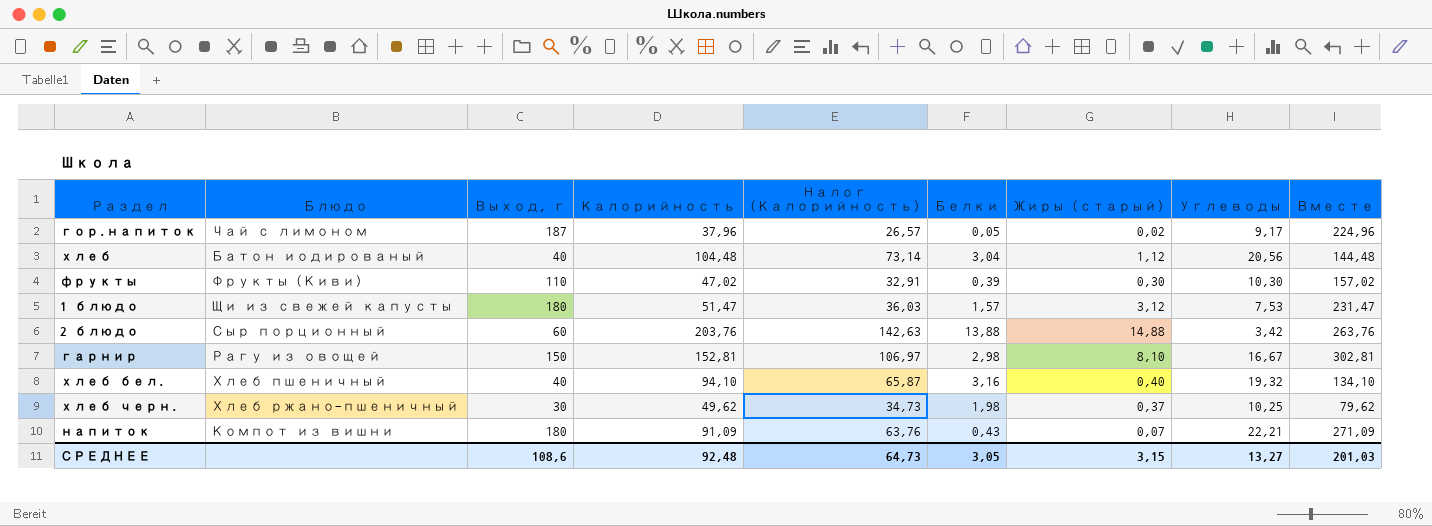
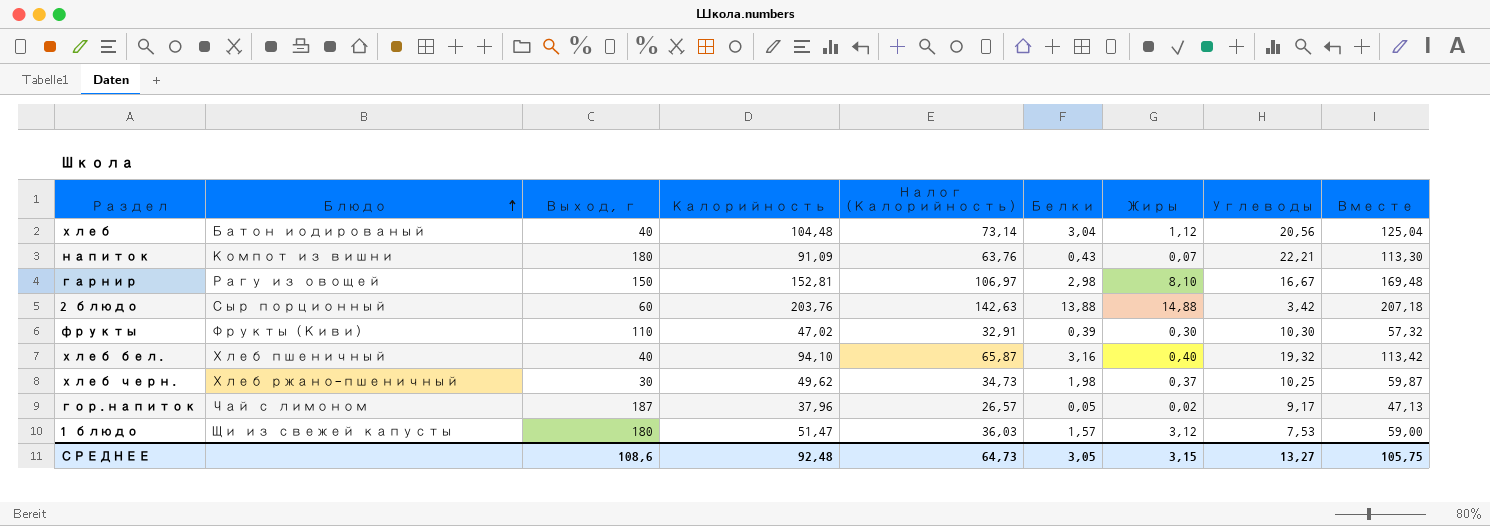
row order: none -> Блюдо ascending
column name: Жиры (старый) -> Жиры
column Вместе | formula: [Выход, г] + [Калорийность] -> [Калорийность] + [Углеводы]
СРЕДНЕЕ | Вместе: 201,03 -> 105,75

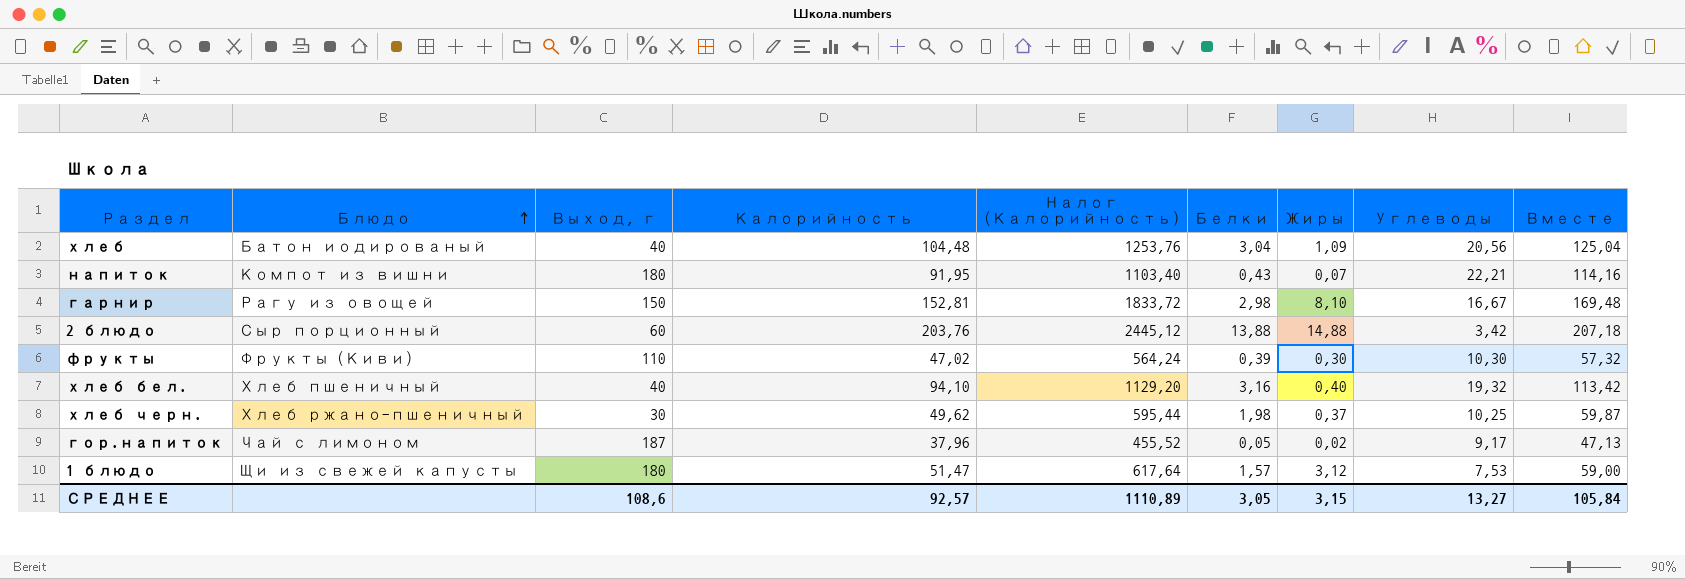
column Налог (Калорийность) | formula: [Калорийность] * 0,7 -> [Калорийность] * 12
хлеб | Жиры: 1,12 -> 1,09
напиток | Калорийность: 91,09 -> 91,95
напиток | Вместе: 113,30 -> 114,16
СРЕДНЕЕ | Калорийность: 92,48 -> 92,57
СРЕДНЕЕ | Налог (Калорийность): 64,73 -> 1110,89
СРЕДНЕЕ | Вместе: 105,75 -> 105,84

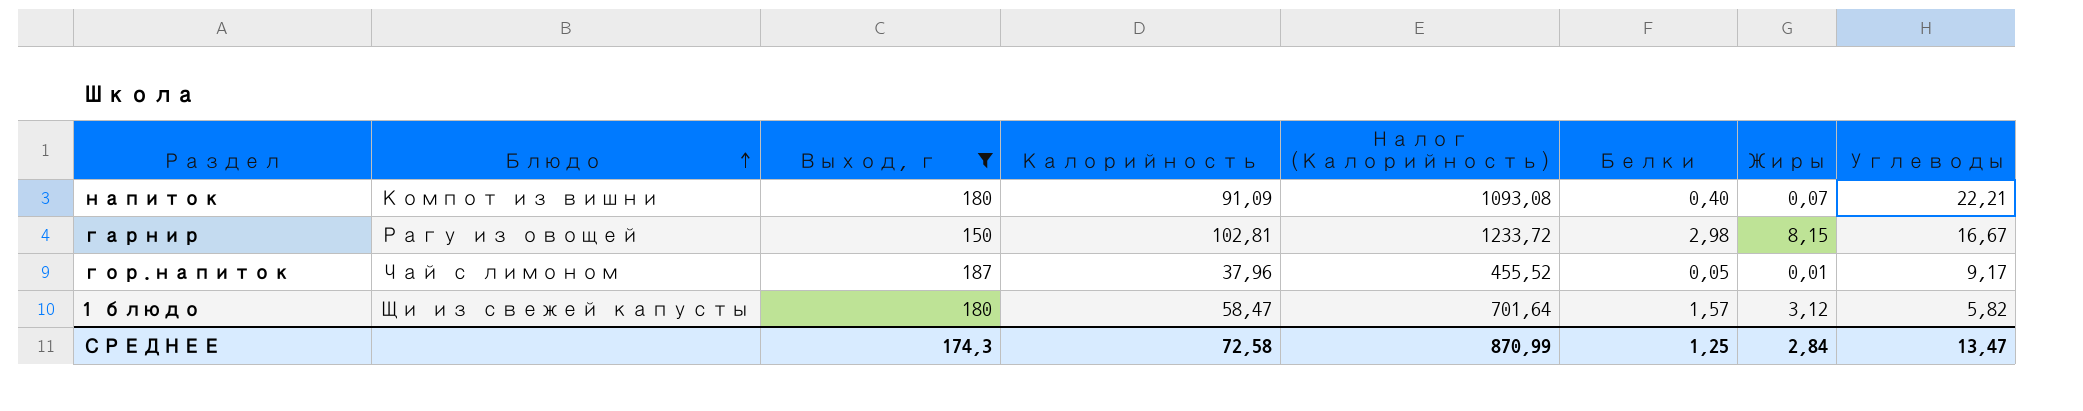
filter: none -> Выход, г >= 150
column Вместе | formula: [Калорийность] + [Углеводы] -> none
напиток | Калорийность: 91,95 -> 91,09
напиток | Налог (Калорийность): 1103,40 -> 1093,08
напиток | Белки: 0,43 -> 0,40
гарнир | Калорийность: 152,81 -> 102,81
гарнир | Налог (Калорийность): 1833,72 -> 1233,72
гарнир | Жиры: 8,10 -> 8,15
гор.напиток | Жиры: 0,02 -> 0,01
1 блюдо | Калорийность: 51,47 -> 58,47
1 блюдо | Налог (Калорийность): 617,64 -> 701,64
1 блюдо | Углеводы: 7,53 -> 5,82
СРЕДНЕЕ | Выход, г: 108,6 -> 174,3
СРЕДНЕЕ | Калорийность: 92,57 -> 72,58
СРЕДНЕЕ | Налог (Калорийность): 1110,89 -> 870,99
СРЕДНЕЕ | Белки: 3,05 -> 1,25
СРЕДНЕЕ | Жиры: 3,15 -> 2,84
СРЕДНЕЕ | Углеводы: 13,27 -> 13,47

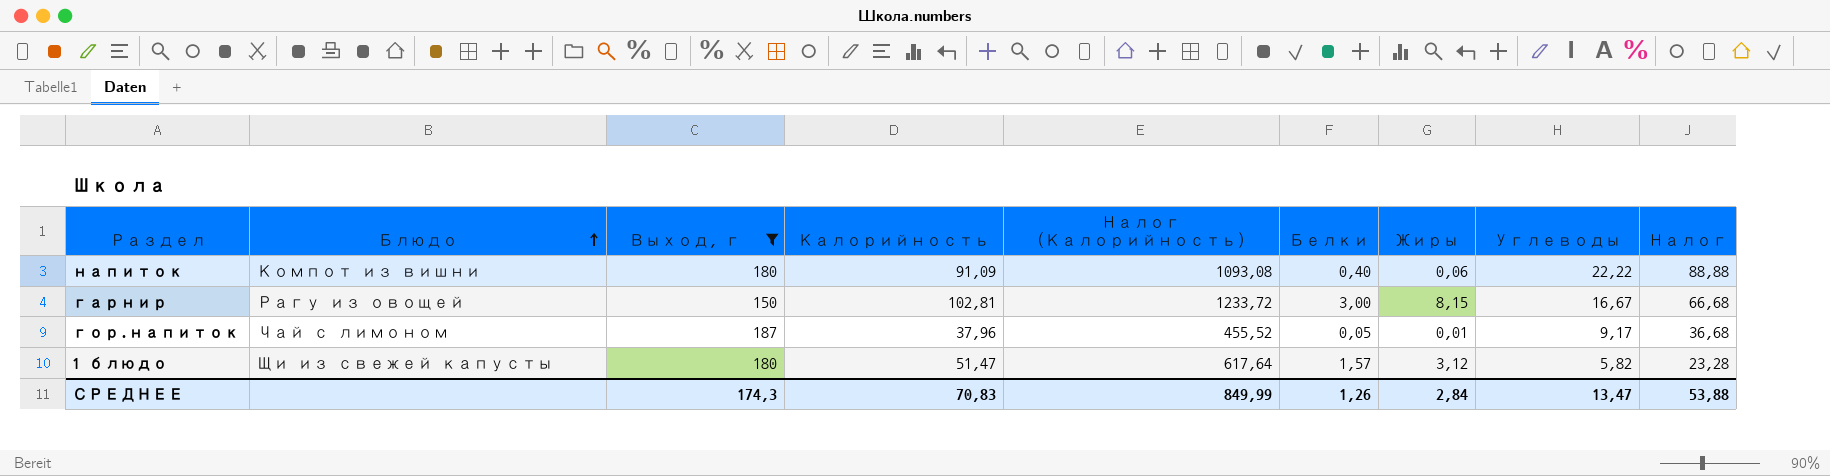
column Налог | formula: none -> [Углеводы] * 4
напиток | Жиры: 0,07 -> 0,06
напиток | Углеводы: 22,21 -> 22,22
гарнир | Белки: 2,98 -> 3,00
1 блюдо | Калорийность: 58,47 -> 51,47
1 блюдо | Налог (Калорийность): 701,64 -> 617,64
СРЕДНЕЕ | Калорийность: 72,58 -> 70,83
СРЕДНЕЕ | Налог (Калорийность): 870,99 -> 849,99
СРЕДНЕЕ | Белки: 1,25 -> 1,26

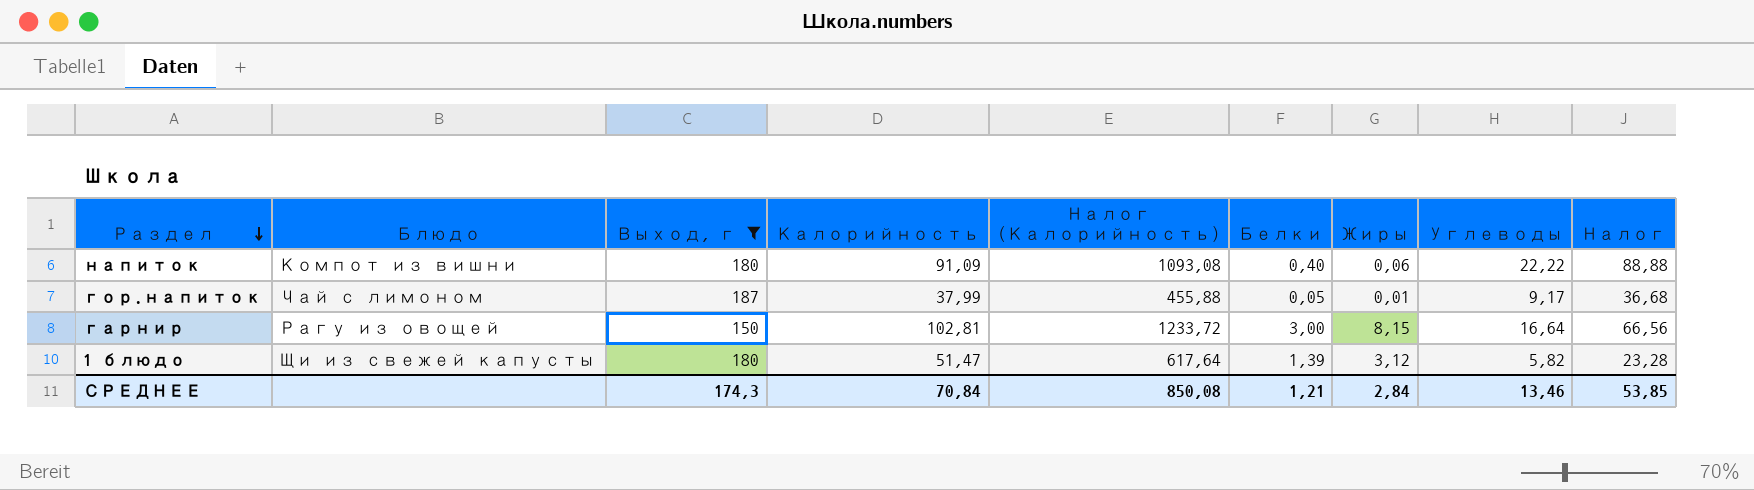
row order: Блюдо ascending -> Раздел descending
гор.напиток | Калорийность: 37,96 -> 37,99
гор.напиток | Налог (Калорийность): 455,52 -> 455,88
гарнир | Углеводы: 16,67 -> 16,64
гарнир | Налог: 66,68 -> 66,56
1 блюдо | Белки: 1,57 -> 1,39
СРЕДНЕЕ | Калорийность: 70,83 -> 70,84
СРЕДНЕЕ | Налог (Калорийность): 849,99 -> 850,08
СРЕДНЕЕ | Белки: 1,26 -> 1,21
СРЕДНЕЕ | Углеводы: 13,47 -> 13,46
СРЕДНЕЕ | Налог: 53,88 -> 53,85

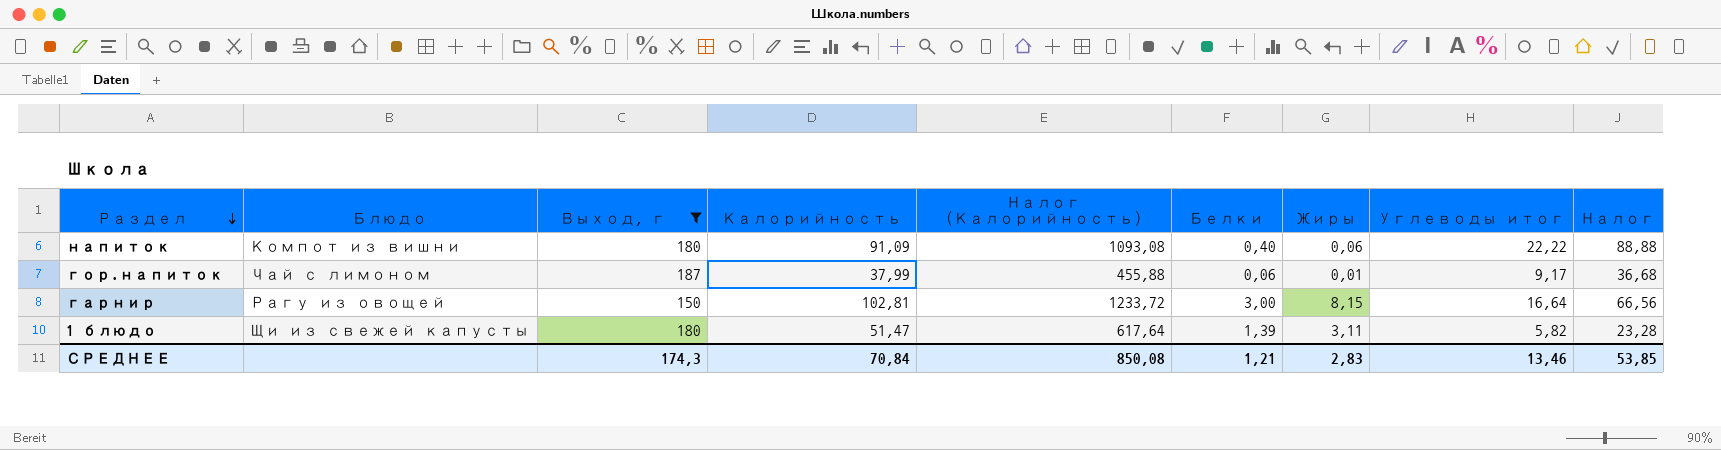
column name: Углеводы -> Углеводы итог
гор.напиток | Белки: 0,05 -> 0,06
1 блюдо | Жиры: 3,12 -> 3,11
СРЕДНЕЕ | Жиры: 2,84 -> 2,83

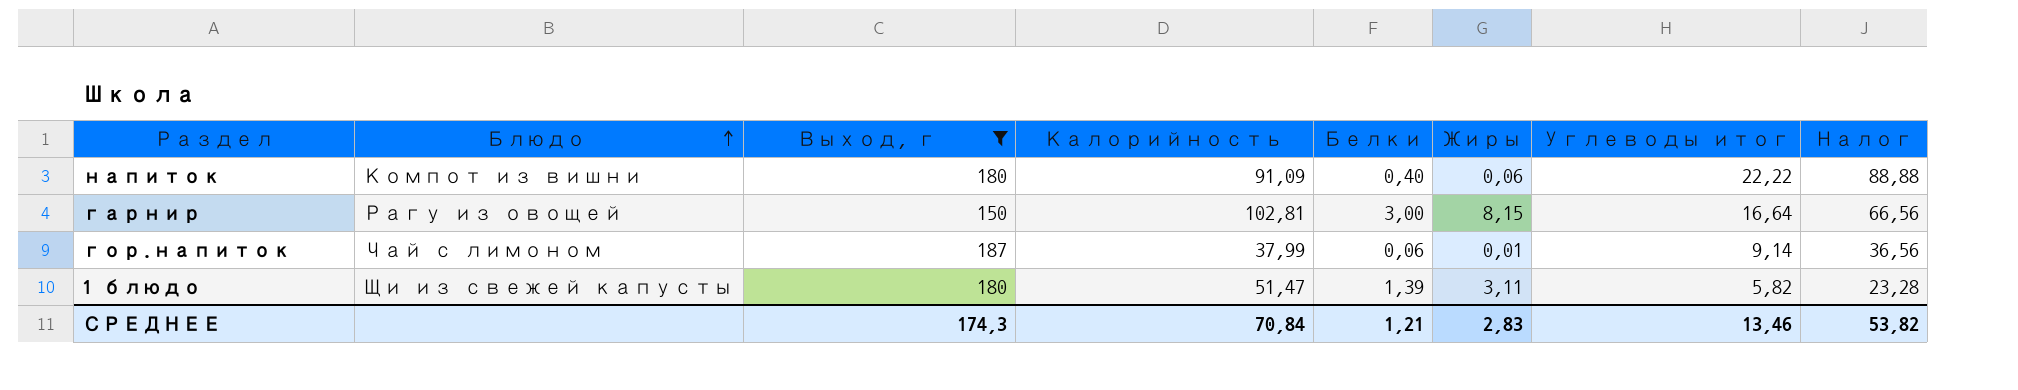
row order: Раздел descending -> Блюдо ascending
column Налог (Калорийность) | formula: [Калорийность] * 12 -> none
гор.напиток | Углеводы итог: 9,17 -> 9,14
гор.напиток | Налог: 36,68 -> 36,56
СРЕДНЕЕ | Налог: 53,85 -> 53,82

